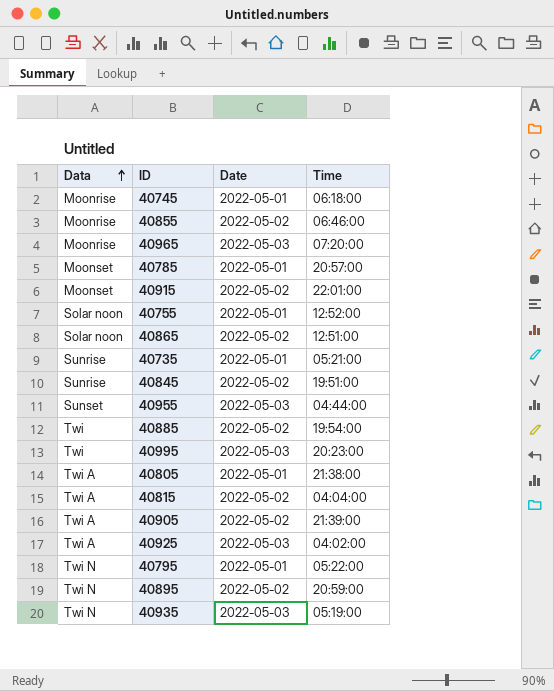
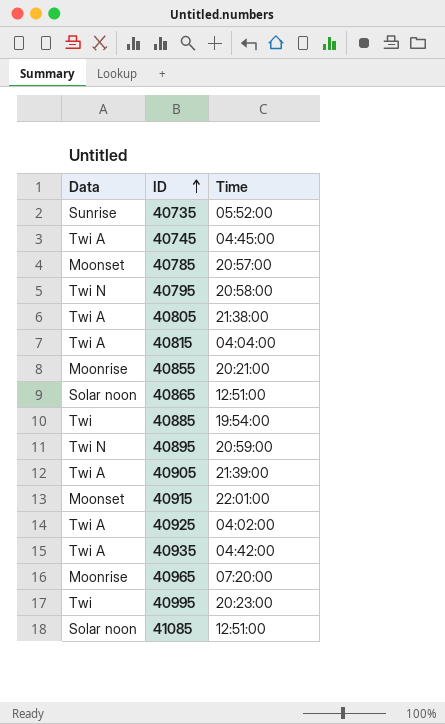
row order: Data ascending -> ID ascending
column Date | position: 3 -> none
row 40755: Solar noon | 2022-05-01 | 12:52:00 -> none
row 40845: Sunrise | 2022-05-02 | 19:51:00 -> none
row 40955: Sunset | 2022-05-03 | 04:44:00 -> none
40735 | Time: 05:21:00 -> 05:52:00
40745 | Data: Moonrise -> Twi A
40745 | Time: 06:18:00 -> 04:45:00
40795 | Time: 05:22:00 -> 20:58:00
40855 | Time: 06:46:00 -> 20:21:00
40935 | Data: Twi N -> Twi A
40935 | Time: 05:19:00 -> 04:42:00
row 41085: none -> Solar noon | 12:51:00

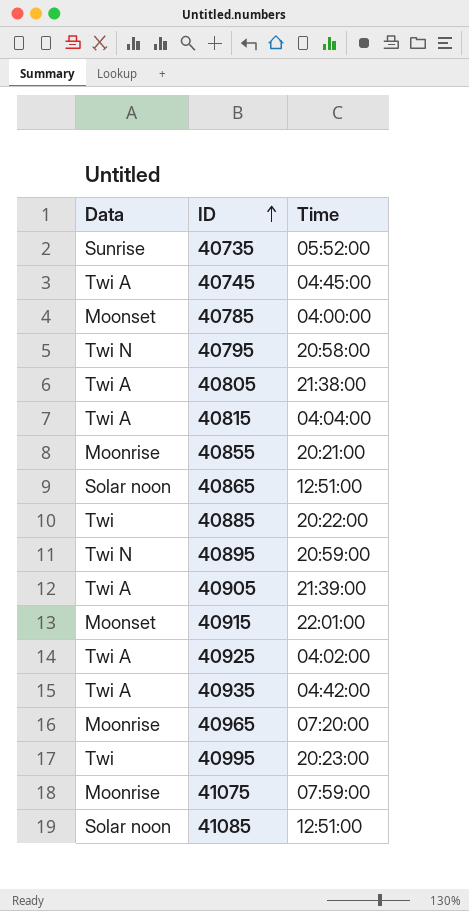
40785 | Time: 20:57:00 -> 04:00:00
40885 | Time: 19:54:00 -> 20:22:00
row 41075: none -> Moonrise | 07:59:00

